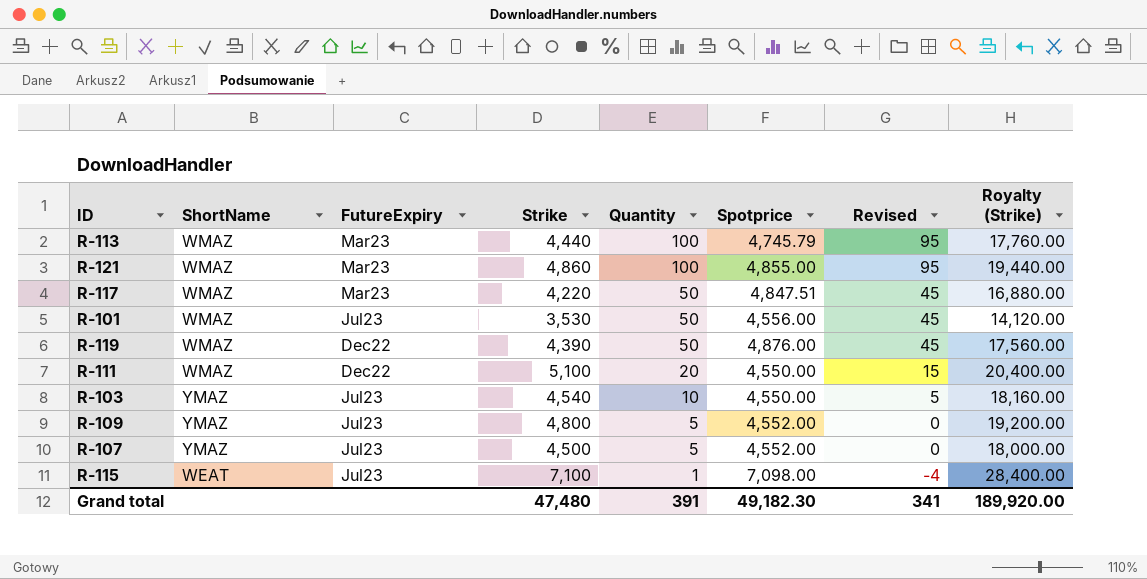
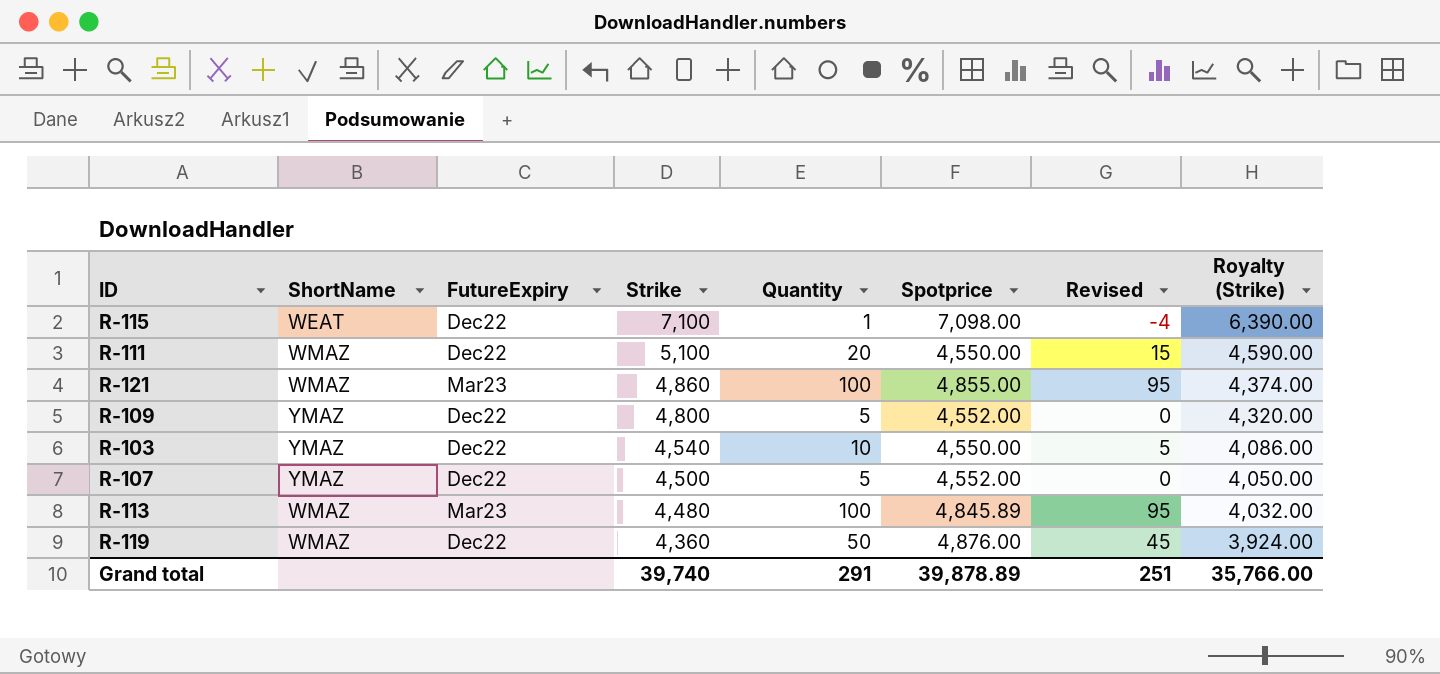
row order: Quantity descending -> Strike descending
column Royalty (Strike) | formula: [Strike] * 4 -> [Strike] * 0.9
row R-117: WMAZ | Mar23 | 4,220 | 50 | 4,847.51 | 45 | 16,880.00 -> none
row R-101: WMAZ | Jul23 | 3,530 | 50 | 4,556.00 | 45 | 14,120.00 -> none
R-115 | FutureExpiry: Jul23 -> Dec22
R-109 | FutureExpiry: Jul23 -> Dec22
R-103 | FutureExpiry: Jul23 -> Dec22
R-107 | FutureExpiry: Jul23 -> Dec22
R-113 | Strike: 4,440 -> 4,480
R-113 | Spotprice: 4,745.79 -> 4,845.89
R-119 | Strike: 4,390 -> 4,360
Grand total | Strike: 47,480 -> 39,740
Grand total | Quantity: 391 -> 291
Grand total | Spotprice: 49,182.30 -> 39,878.89
Grand total | Revised: 341 -> 251
Grand total | Royalty (Strike): 189,920.00 -> 35,766.00

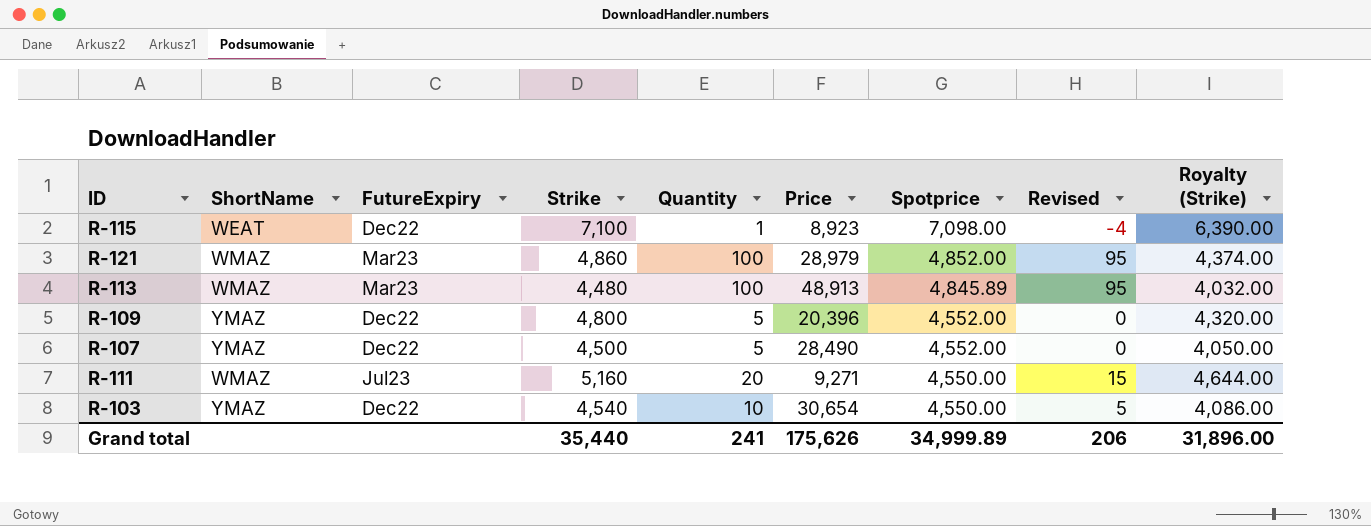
row order: Strike descending -> Spotprice descending
column Price | position: none -> 6
row R-119: WMAZ | Dec22 | 4,360 | 50 | 4,876.00 | 45 | 3,924.00 -> none
R-121 | Spotprice: 4,855.00 -> 4,852.00
R-111 | FutureExpiry: Dec22 -> Jul23
R-111 | Strike: 5,100 -> 5,160
R-111 | Royalty (Strike): 4,590.00 -> 4,644.00
Grand total | Strike: 39,740 -> 35,440
Grand total | Quantity: 291 -> 241
Grand total | Spotprice: 39,878.89 -> 34,999.89
Grand total | Revised: 251 -> 206
Grand total | Royalty (Strike): 35,766.00 -> 31,896.00

